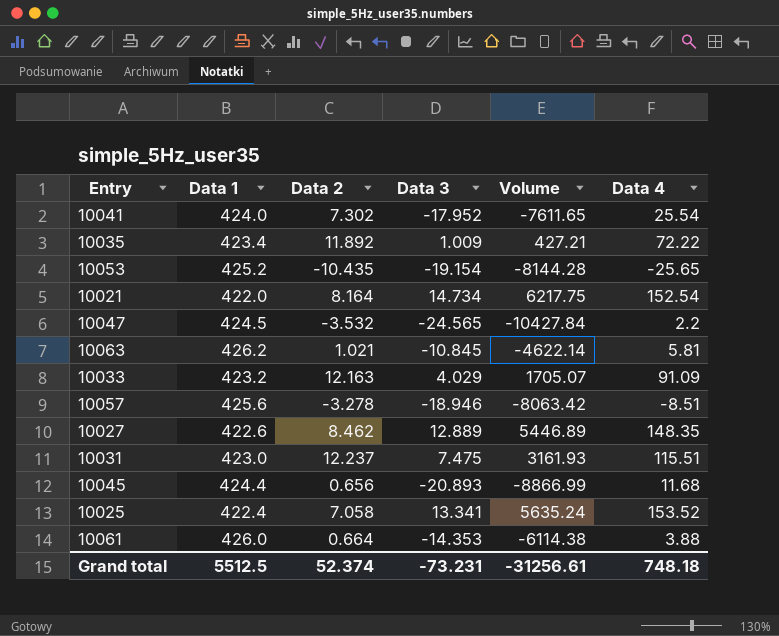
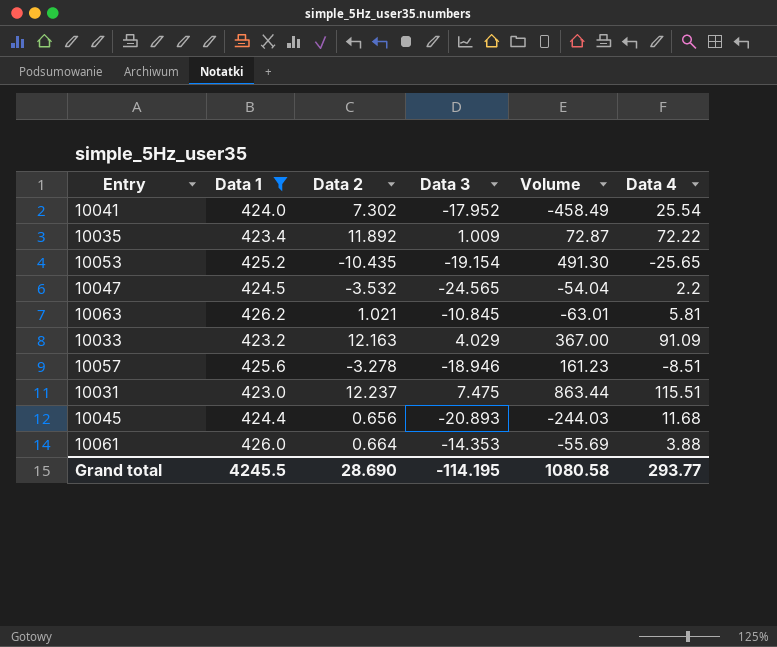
filter: none -> Data 1 >= 423.0
column Volume | formula: [Data 1] * [Data 3] -> [Data 3] * [Data 4]
Grand total | Data 1: 5512.5 -> 4245.5
Grand total | Data 2: 52.374 -> 28.690
Grand total | Data 3: -73.231 -> -114.195
Grand total | Volume: -31256.61 -> 1080.58
Grand total | Data 4: 748.18 -> 293.77

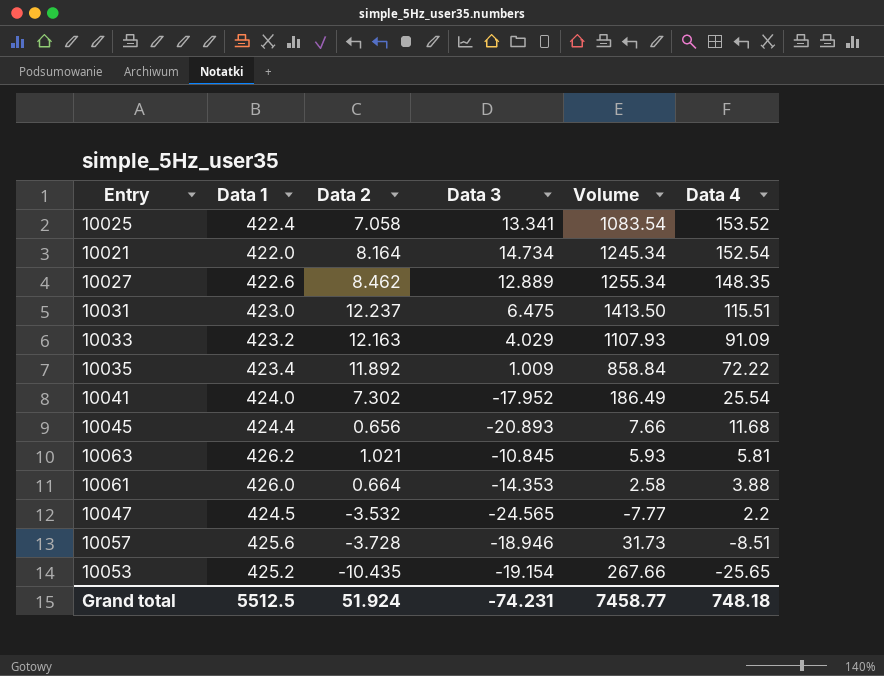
filter: Data 1 >= 423.0 -> none
row order: none -> Data 4 descending
column Volume | formula: [Data 3] * [Data 4] -> [Data 2] * [Data 4]
10031 | Data 3: 7.475 -> 6.475
10057 | Data 2: -3.278 -> -3.728
Grand total | Data 1: 4245.5 -> 5512.5
Grand total | Data 2: 28.690 -> 51.924
Grand total | Data 3: -114.195 -> -74.231
Grand total | Volume: 1080.58 -> 7458.77
Grand total | Data 4: 293.77 -> 748.18

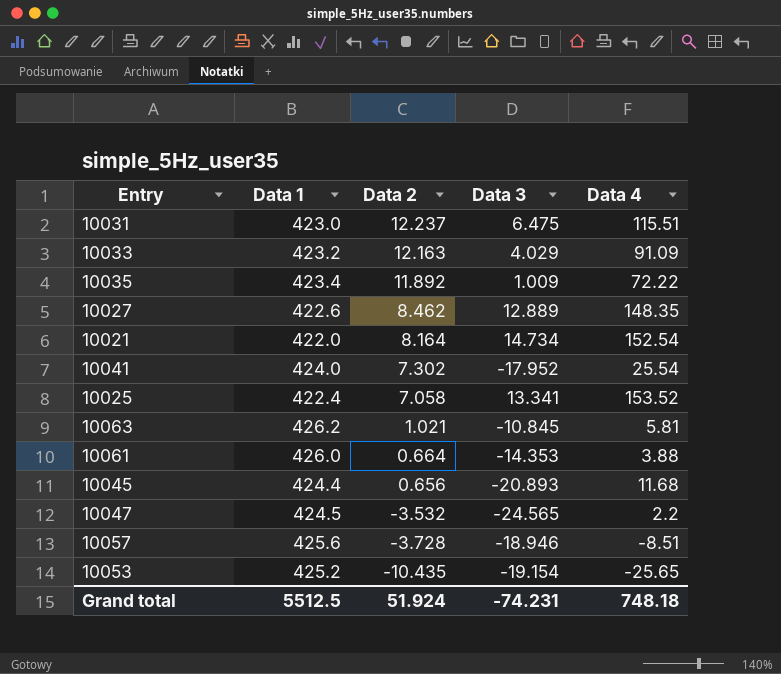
row order: Data 4 descending -> Data 2 descending
column Volume | formula: [Data 2] * [Data 4] -> none

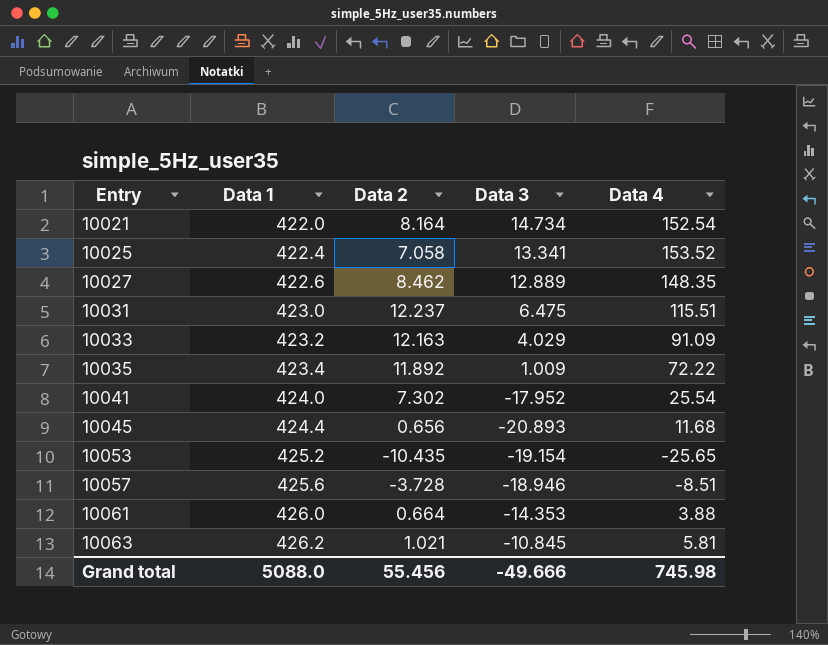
row order: Data 2 descending -> Entry ascending
row 10047: 424.5 | -3.532 | -24.565 | 2.2 -> none
Grand total | Data 1: 5512.5 -> 5088.0
Grand total | Data 2: 51.924 -> 55.456
Grand total | Data 3: -74.231 -> -49.666
Grand total | Data 4: 748.18 -> 745.98

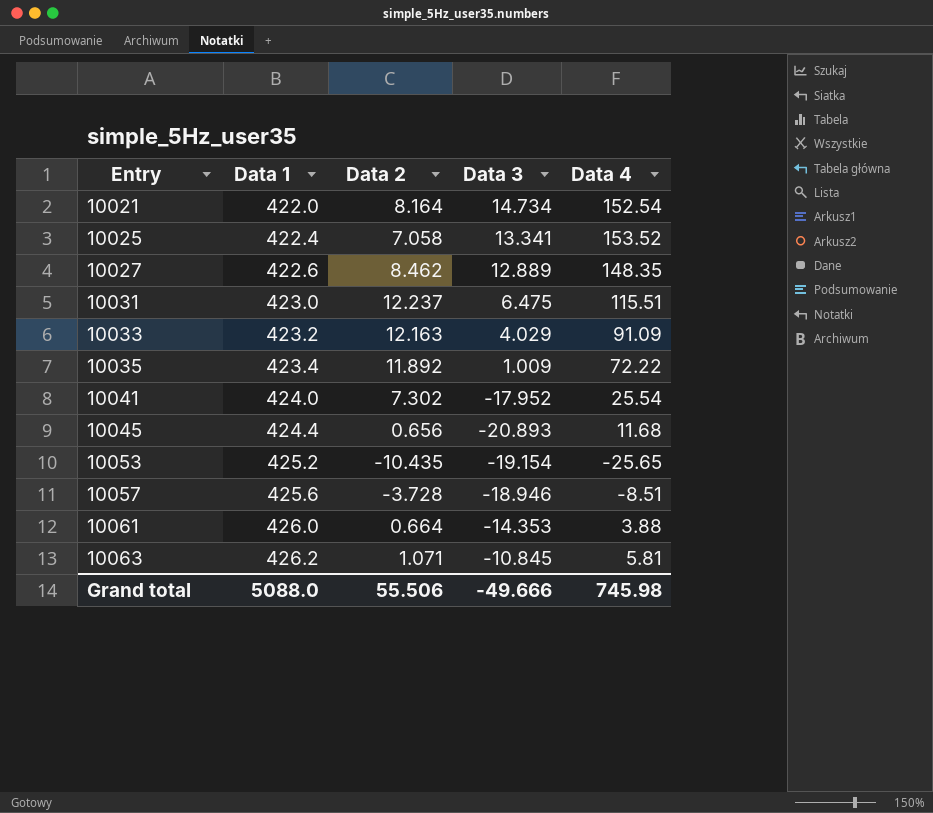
10063 | Data 2: 1.021 -> 1.071
Grand total | Data 2: 55.456 -> 55.506

